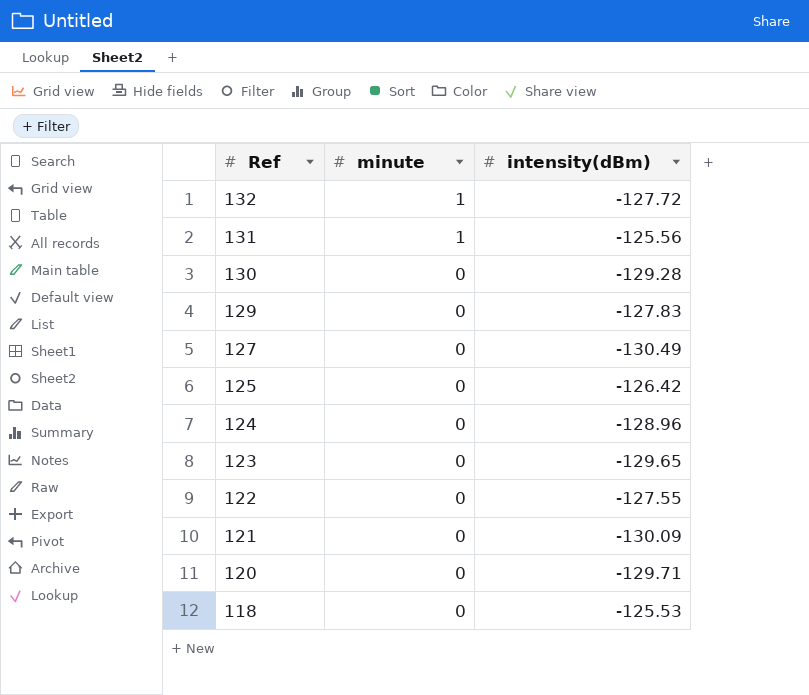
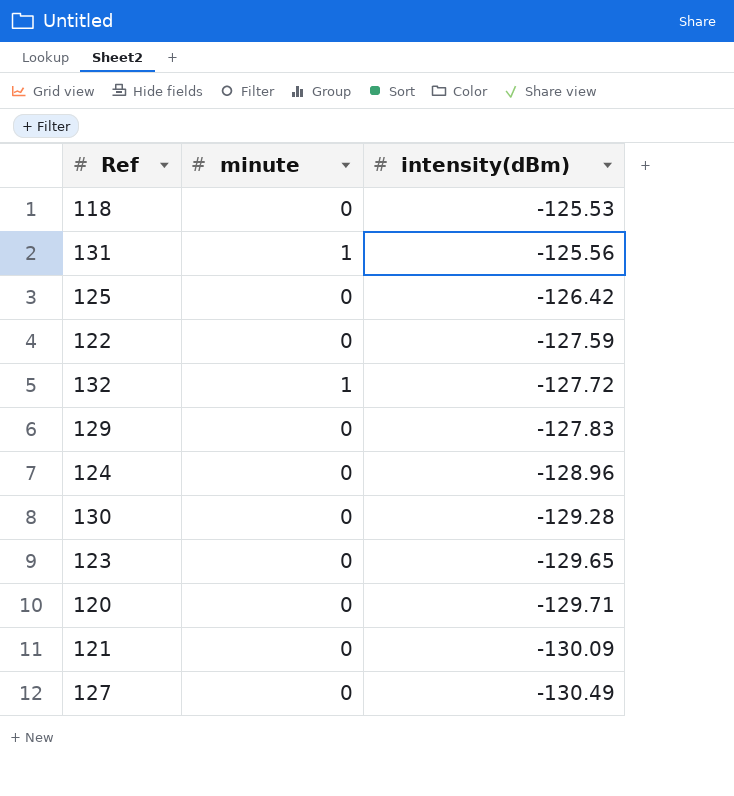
row order: Ref descending -> intensity(dBm) descending
122 | intensity(dBm): -127.55 -> -127.59

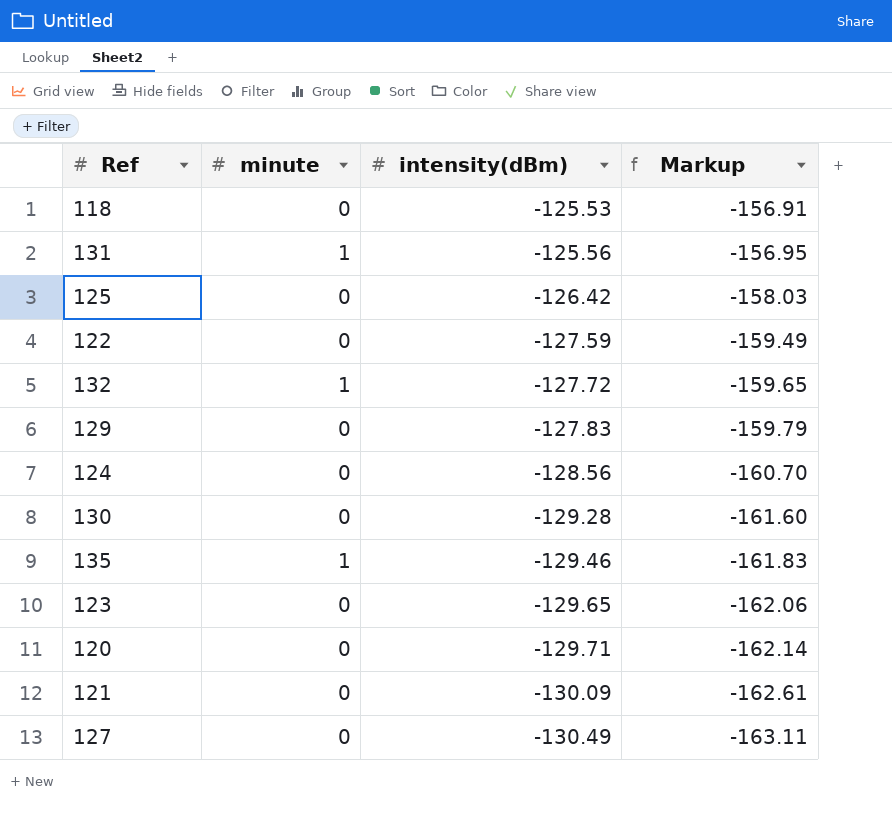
column Markup | formula: none -> [intensity(dBm)] * 1.25
124 | intensity(dBm): -128.96 -> -128.56
row 135: none -> 1 | -129.46 | -161.83

